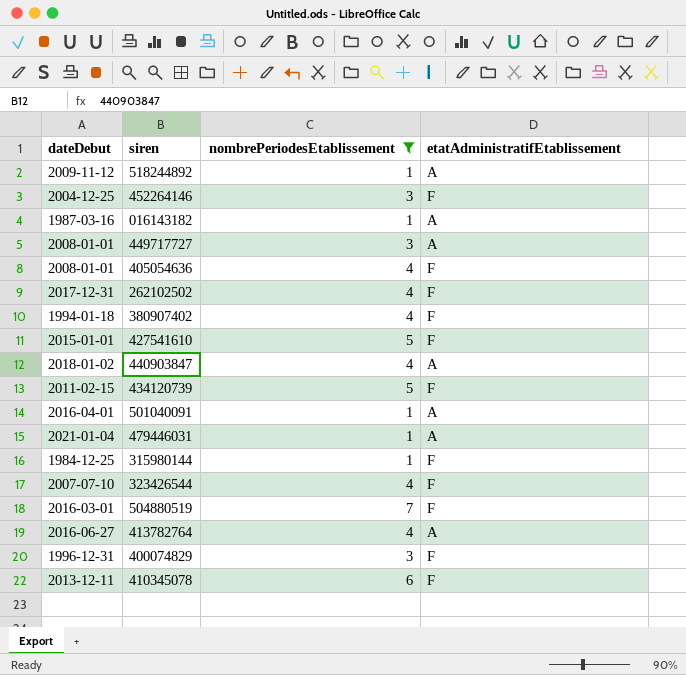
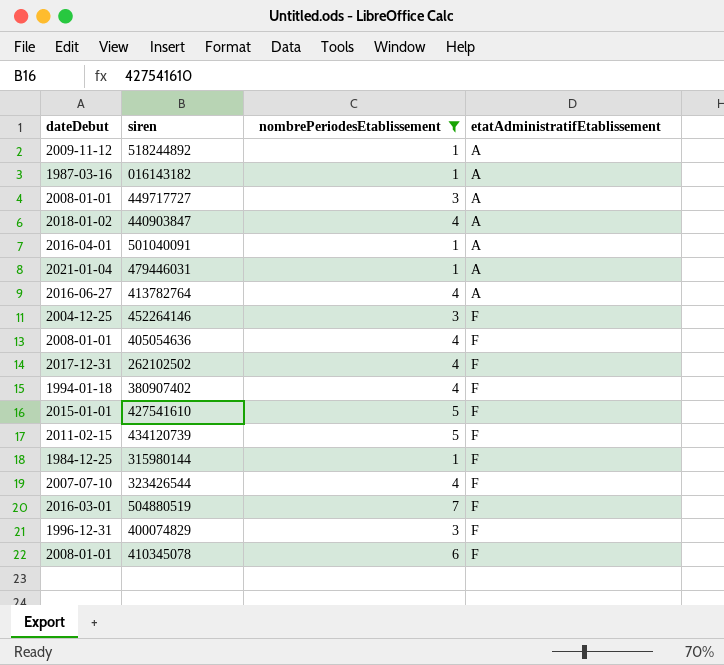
row order: none -> etatAdministratifEtablissement ascending
410345078 | dateDebut: 2013-12-11 -> 2008-01-01

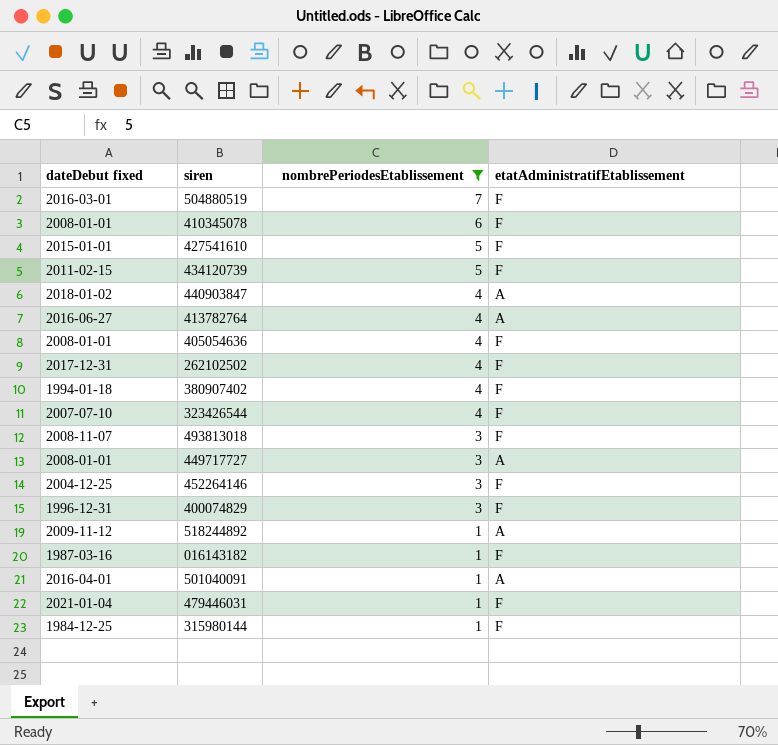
row order: etatAdministratifEtablissement ascending -> nombrePeriodesEtablissement descending
column name: dateDebut -> dateDebut fixed
row 493813018: none -> 2008-11-07 | 3 | F
016143182 | etatAdministratifEtablissement: A -> F
479446031 | etatAdministratifEtablissement: A -> F

